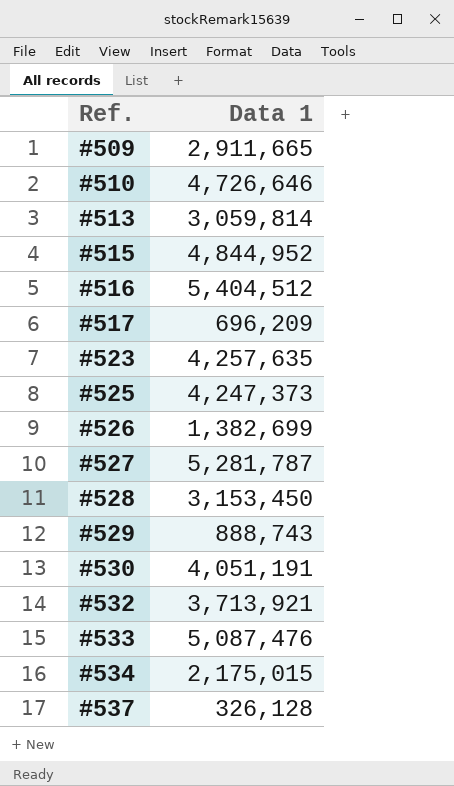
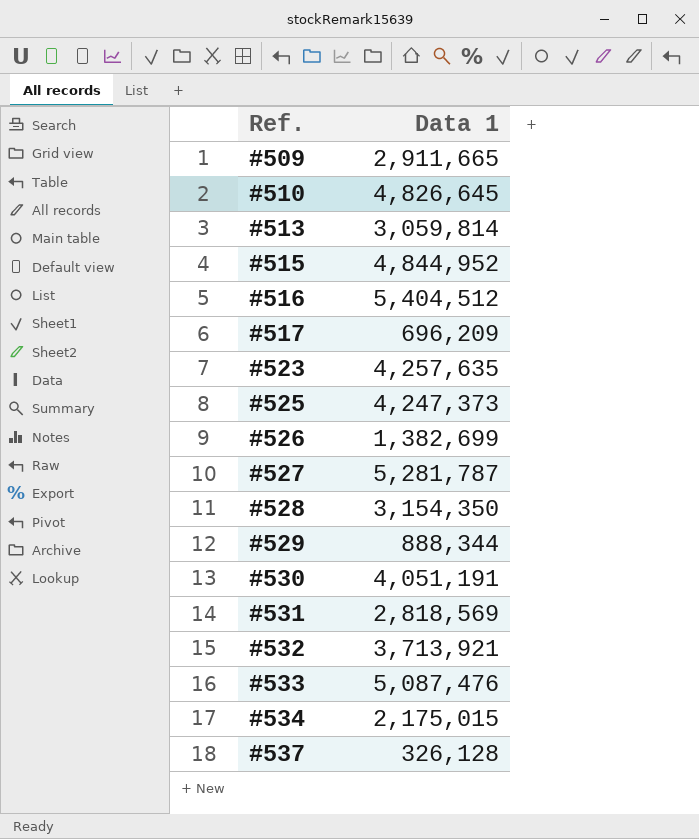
#510 | Data 1: 4,726,646 -> 4,826,645
#528 | Data 1: 3,153,450 -> 3,154,350
#529 | Data 1: 888,743 -> 888,344
row #531: none -> 2,818,569

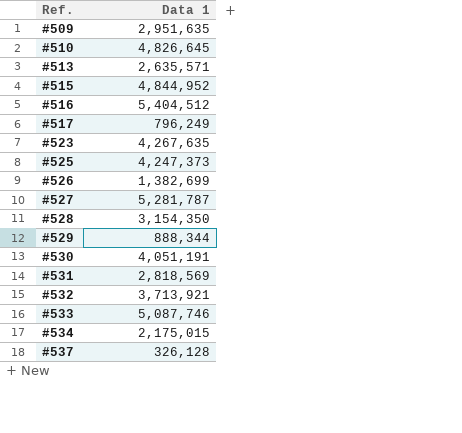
#509 | Data 1: 2,911,665 -> 2,951,635
#513 | Data 1: 3,059,814 -> 2,635,571
#517 | Data 1: 696,209 -> 796,249
#523 | Data 1: 4,257,635 -> 4,267,635
#533 | Data 1: 5,087,476 -> 5,087,746

